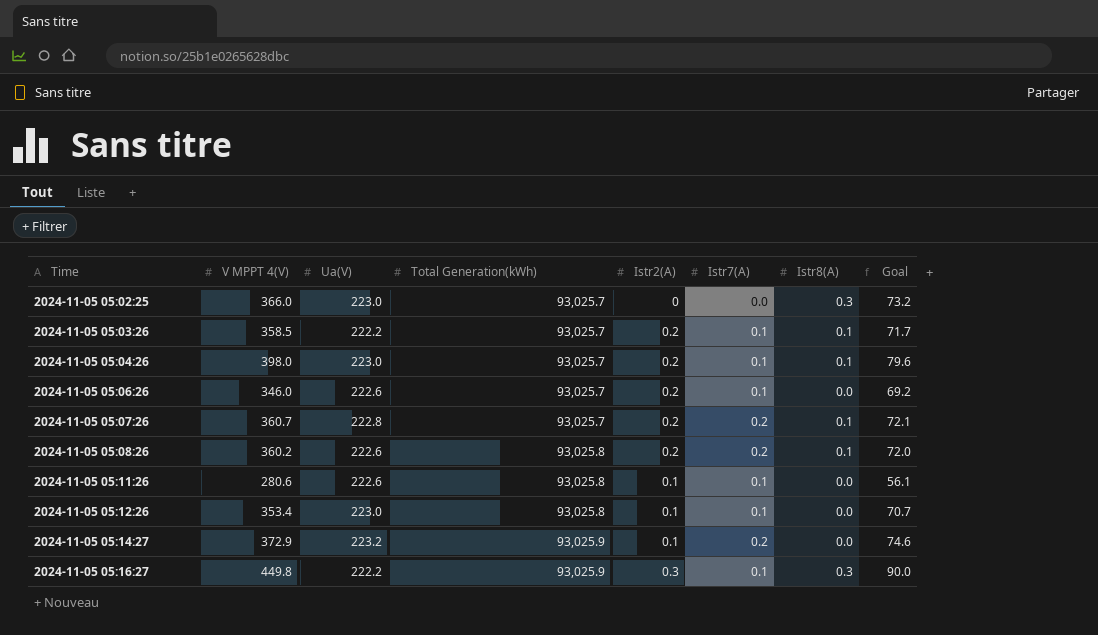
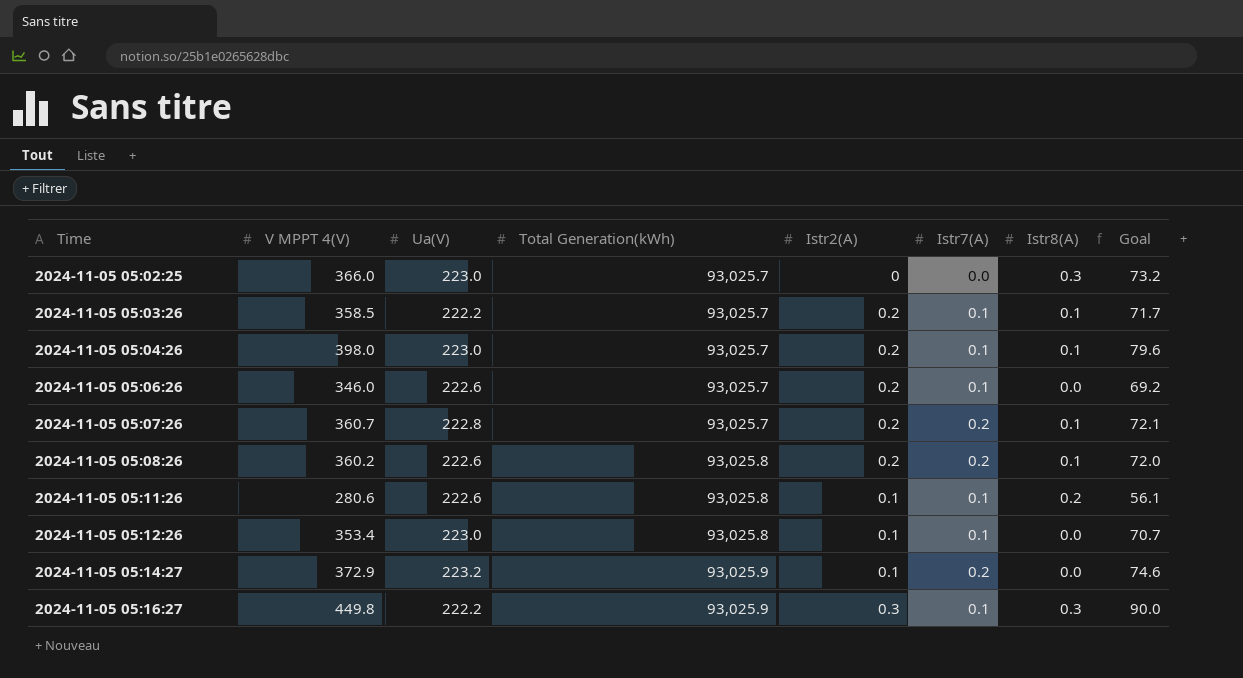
2024-11-05 05:11:26 | Istr8(A): 0.0 -> 0.2

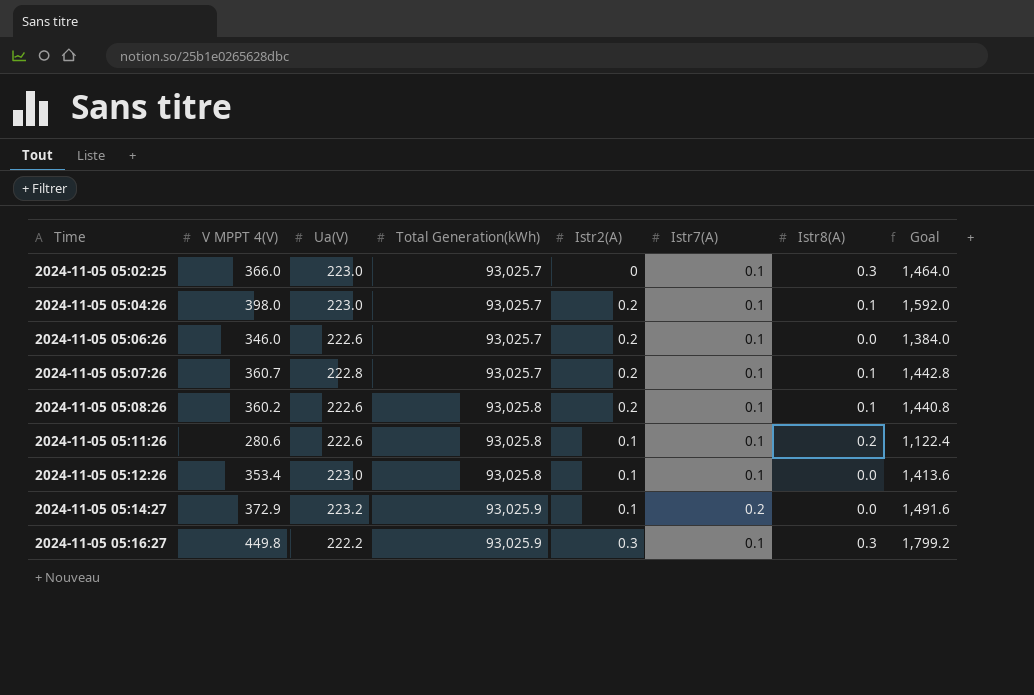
column Goal | formula: [V MPPT 4(V)] * 0.2 -> [V MPPT 4(V)] * 4
row 2024-11-05 05:03:26: 358.5 | 222.2 | 93,025.7 | 0.2 | 0.1 | 0.1 | 71.7 -> none
2024-11-05 05:02:25 | Istr7(A): 0.0 -> 0.1
2024-11-05 05:07:26 | Istr7(A): 0.2 -> 0.1
2024-11-05 05:08:26 | Istr7(A): 0.2 -> 0.1

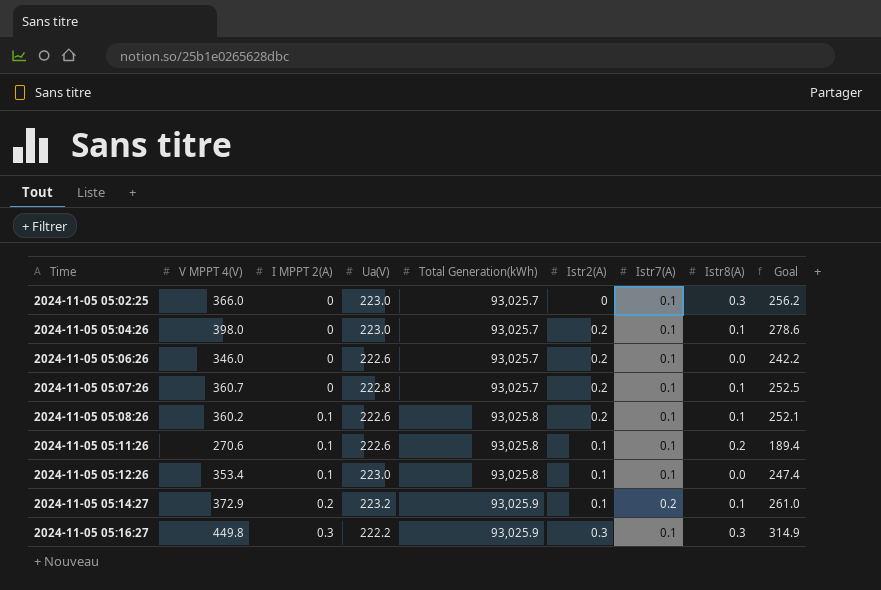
column I MPPT 2(A) | position: none -> 3
column Goal | formula: [V MPPT 4(V)] * 4 -> [V MPPT 4(V)] * 0.7
2024-11-05 05:11:26 | V MPPT 4(V): 280.6 -> 270.6
2024-11-05 05:14:27 | Istr8(A): 0.0 -> 0.1

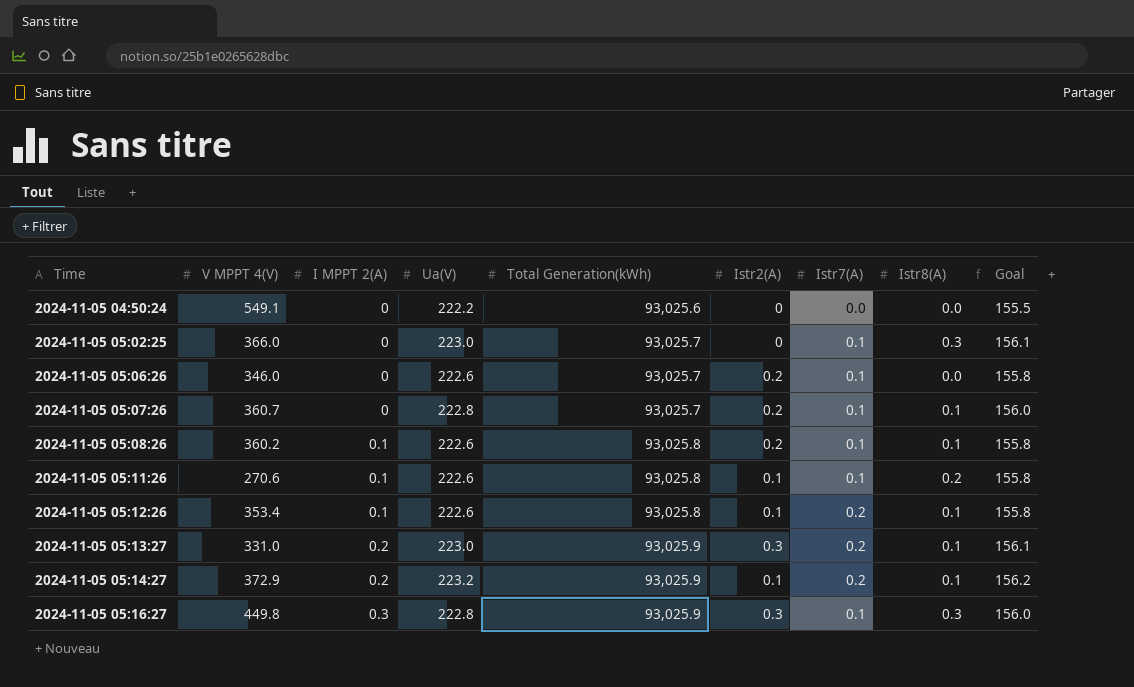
column Goal | formula: [V MPPT 4(V)] * 0.7 -> [Ua(V)] * 0.7
row 2024-11-05 05:04:26: 398.0 | 0 | 223.0 | 93,025.7 | 0.2 | 0.1 | 0.1 | 278.6 -> none
row 2024-11-05 04:50:24: none -> 549.1 | 0 | 222.2 | 93,025.6 | 0 | 0.0 | 0.0 | 155.5
2024-11-05 05:12:26 | Ua(V): 223.0 -> 222.6
2024-11-05 05:12:26 | Istr7(A): 0.1 -> 0.2
2024-11-05 05:12:26 | Istr8(A): 0.0 -> 0.1
row 2024-11-05 05:13:27: none -> 331.0 | 0.2 | 223.0 | 93,025.9 | 0.3 | 0.2 | 0.1 | 156.1
2024-11-05 05:16:27 | Ua(V): 222.2 -> 222.8

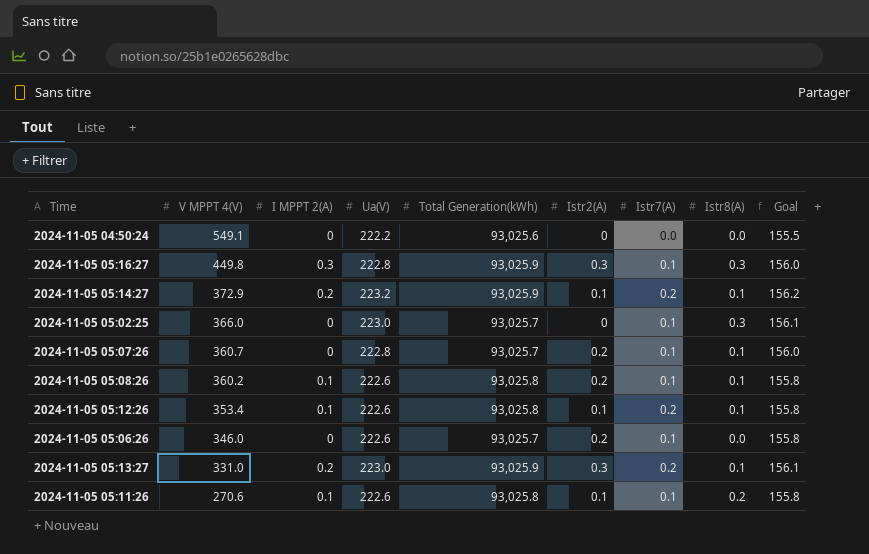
row order: Time ascending -> V MPPT 4(V) descending

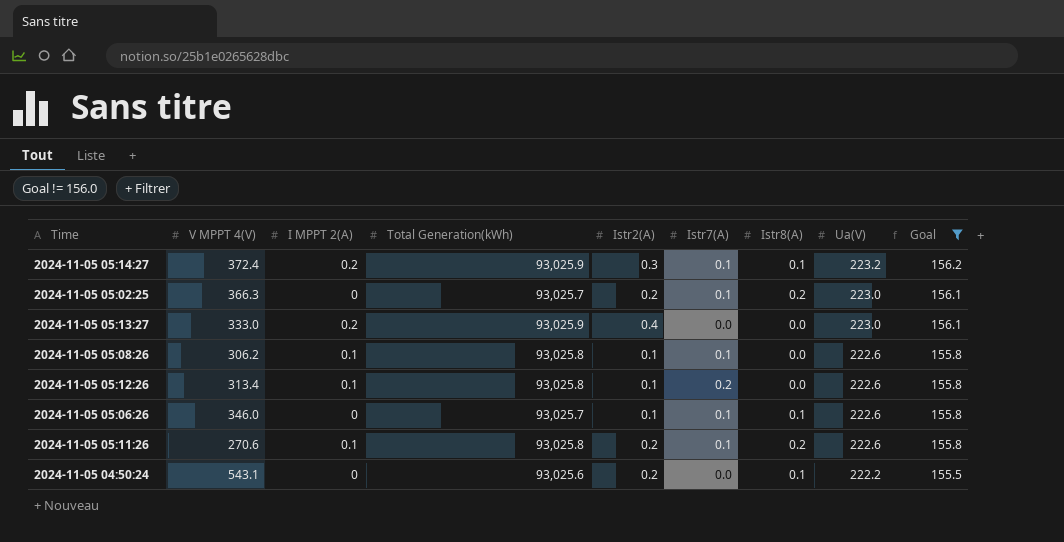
filter: none -> Goal != 156.0
row order: V MPPT 4(V) descending -> Ua(V) descending
column Ua(V) | position: 4 -> 8
2024-11-05 05:14:27 | V MPPT 4(V): 372.9 -> 372.4
2024-11-05 05:14:27 | Istr2(A): 0.1 -> 0.3
2024-11-05 05:14:27 | Istr7(A): 0.2 -> 0.1
2024-11-05 05:02:25 | V MPPT 4(V): 366.0 -> 366.3
2024-11-05 05:02:25 | Istr2(A): 0 -> 0.2
2024-11-05 05:02:25 | Istr8(A): 0.3 -> 0.2
2024-11-05 05:13:27 | V MPPT 4(V): 331.0 -> 333.0
2024-11-05 05:13:27 | Istr2(A): 0.3 -> 0.4
2024-11-05 05:13:27 | Istr7(A): 0.2 -> 0.0
2024-11-05 05:13:27 | Istr8(A): 0.1 -> 0.0
2024-11-05 05:08:26 | V MPPT 4(V): 360.2 -> 306.2
2024-11-05 05:08:26 | Istr2(A): 0.2 -> 0.1
2024-11-05 05:08:26 | Istr8(A): 0.1 -> 0.0
2024-11-05 05:12:26 | V MPPT 4(V): 353.4 -> 313.4
2024-11-05 05:12:26 | Istr8(A): 0.1 -> 0.0
2024-11-05 05:06:26 | Istr2(A): 0.2 -> 0.1
2024-11-05 05:06:26 | Istr8(A): 0.0 -> 0.1
2024-11-05 05:11:26 | Istr2(A): 0.1 -> 0.2
2024-11-05 04:50:24 | V MPPT 4(V): 549.1 -> 543.1
2024-11-05 04:50:24 | Istr2(A): 0 -> 0.2
2024-11-05 04:50:24 | Istr8(A): 0.0 -> 0.1

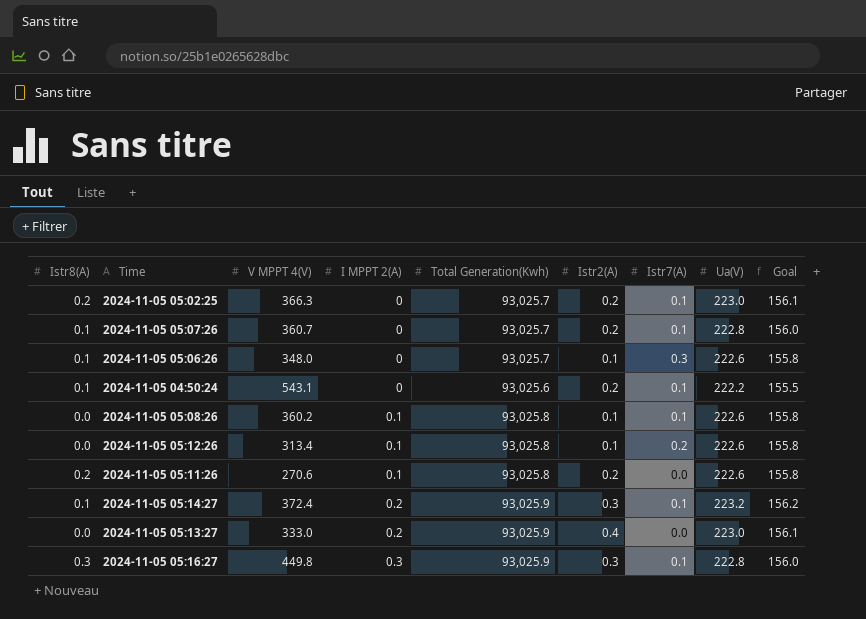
filter: Goal != 156.0 -> none
row order: Ua(V) descending -> I MPPT 2(A) ascending
column Istr8(A) | position: 7 -> 1
column name: Total Generation(kWh) -> Total Generation(Kwh)
2024-11-05 05:06:26 | V MPPT 4(V): 346.0 -> 348.0
2024-11-05 05:06:26 | Istr7(A): 0.1 -> 0.3
2024-11-05 04:50:24 | Istr7(A): 0.0 -> 0.1
2024-11-05 05:08:26 | V MPPT 4(V): 306.2 -> 360.2
2024-11-05 05:11:26 | Istr7(A): 0.1 -> 0.0

